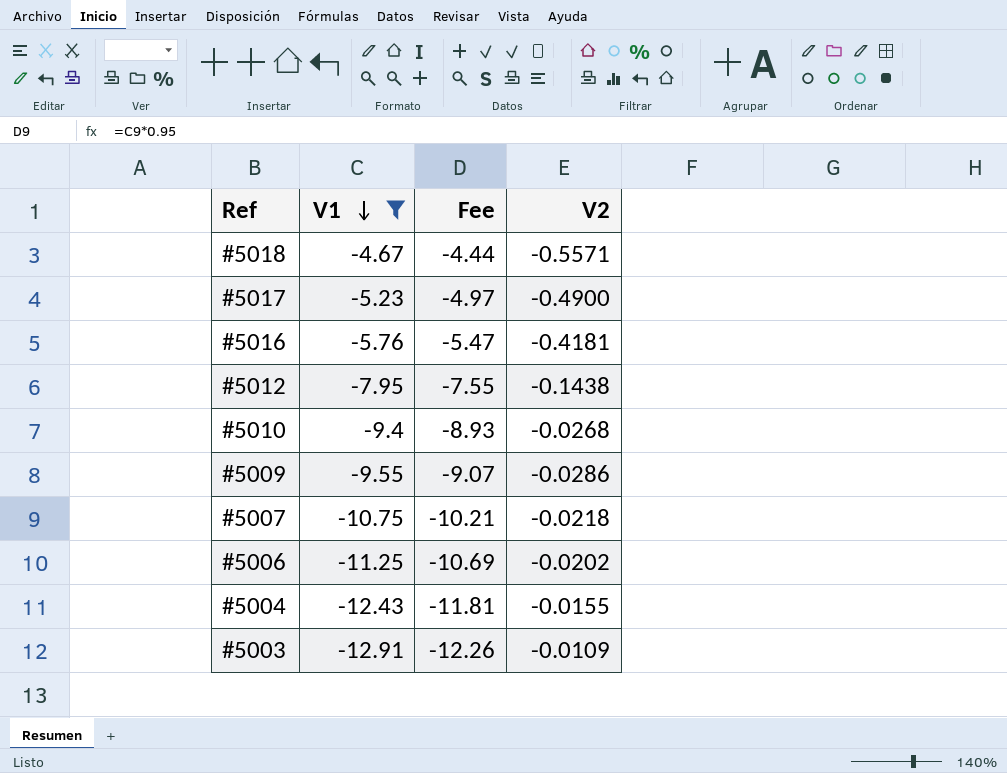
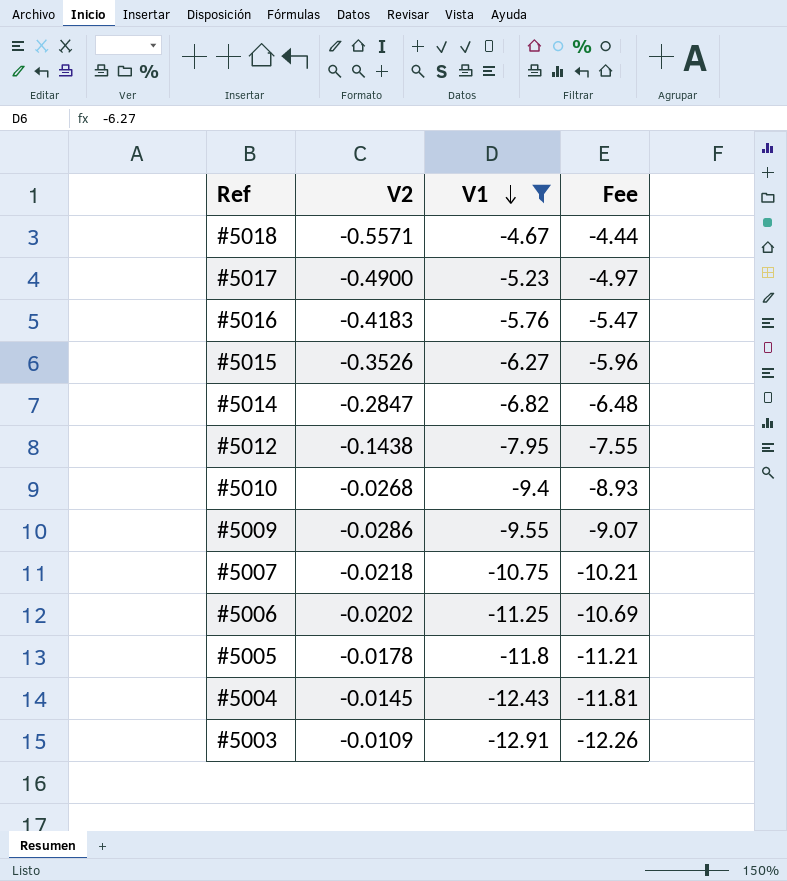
column V2 | position: 4 -> 2
#5016 | V2: -0.4181 -> -0.4183
row #5015: none -> -0.3526 | -6.27 | -5.96
row #5014: none -> -0.2847 | -6.82 | -6.48
row #5005: none -> -0.0178 | -11.8 | -11.21
#5004 | V2: -0.0155 -> -0.0145

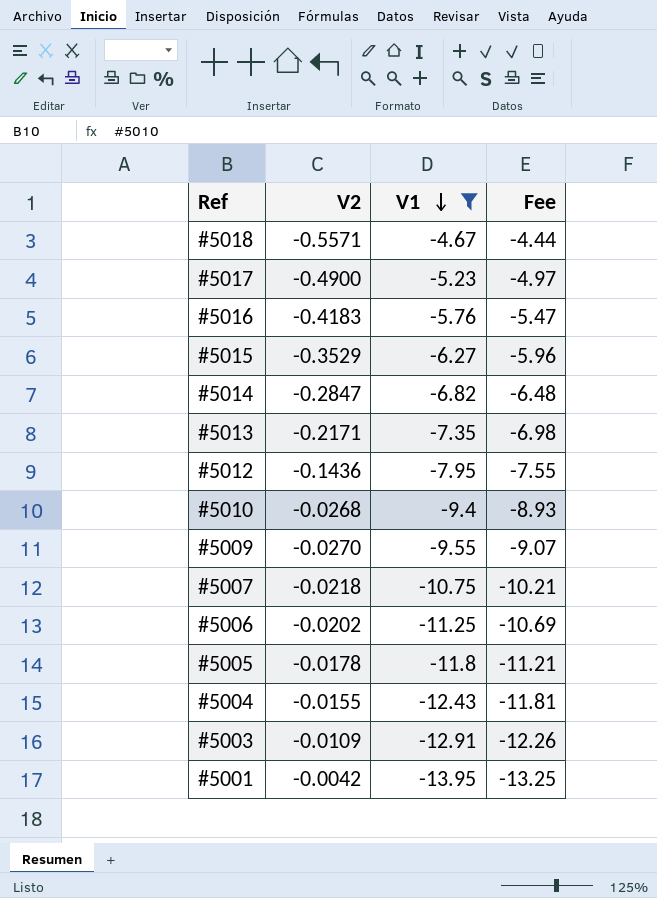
#5015 | V2: -0.3526 -> -0.3529
row #5013: none -> -0.2171 | -7.35 | -6.98
#5012 | V2: -0.1438 -> -0.1436
#5009 | V2: -0.0286 -> -0.0270
#5004 | V2: -0.0145 -> -0.0155
row #5001: none -> -0.0042 | -13.95 | -13.25

